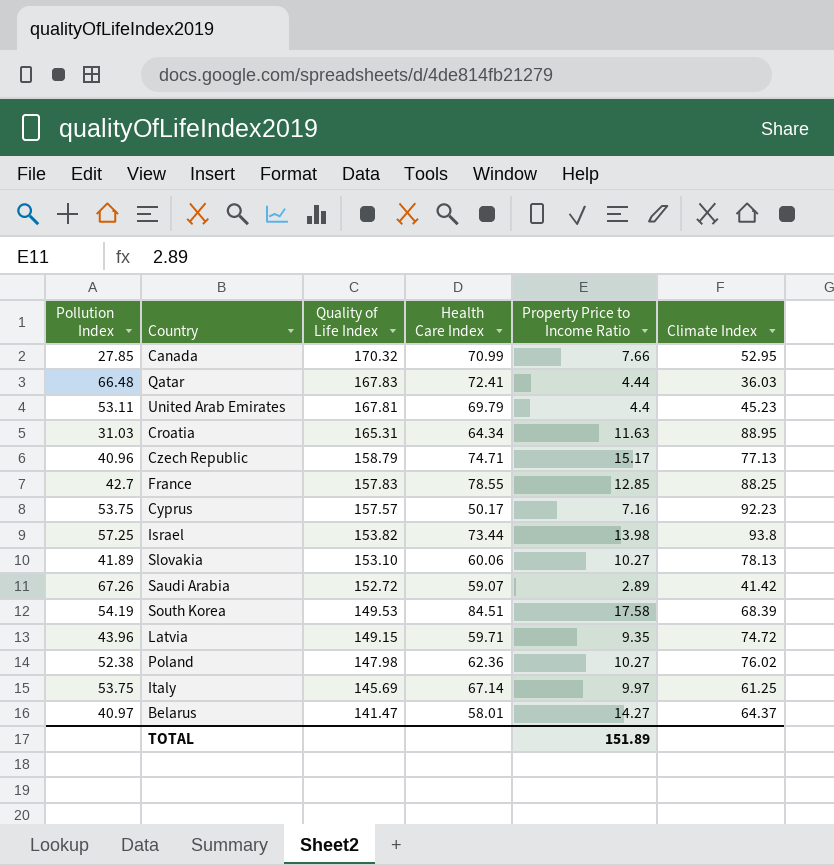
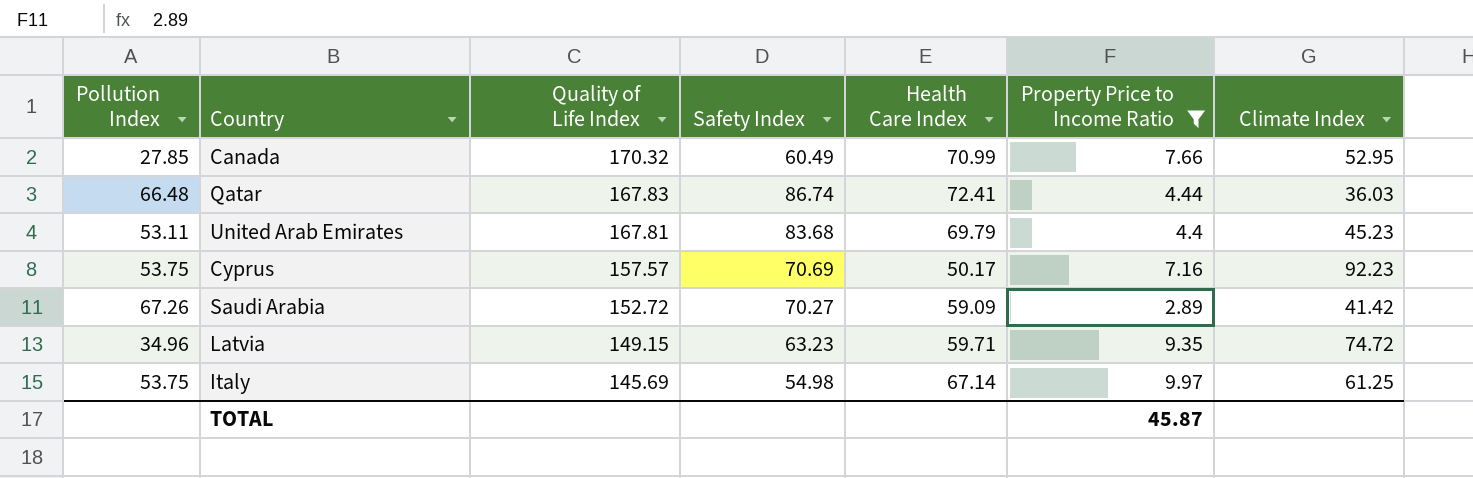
filter: none -> Property Price to Income Ratio <= 9.97
column Safety Index | position: none -> 4
Saudi Arabia | Health Care Index: 59.07 -> 59.09
Latvia | Pollution Index: 43.96 -> 34.96
TOTAL | Property Price to Income Ratio: 151.89 -> 45.87

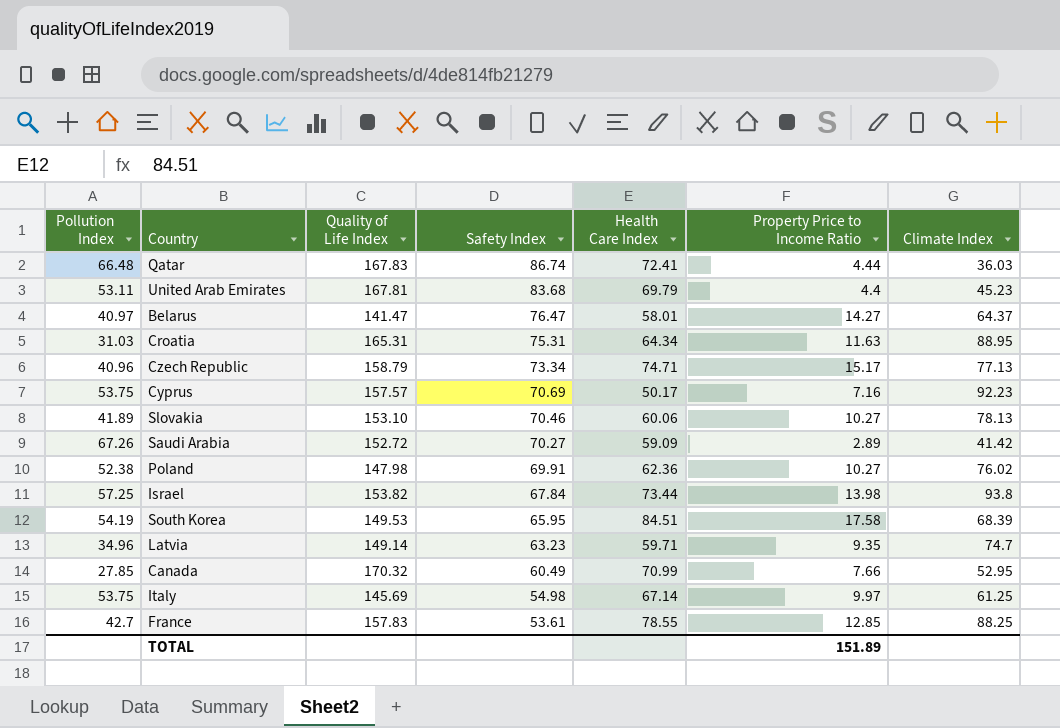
filter: Property Price to Income Ratio <= 9.97 -> none
row order: Quality of Life Index descending -> Safety Index descending
Latvia | Quality of Life Index: 149.15 -> 149.14
Latvia | Climate Index: 74.72 -> 74.7
TOTAL | Property Price to Income Ratio: 45.87 -> 151.89

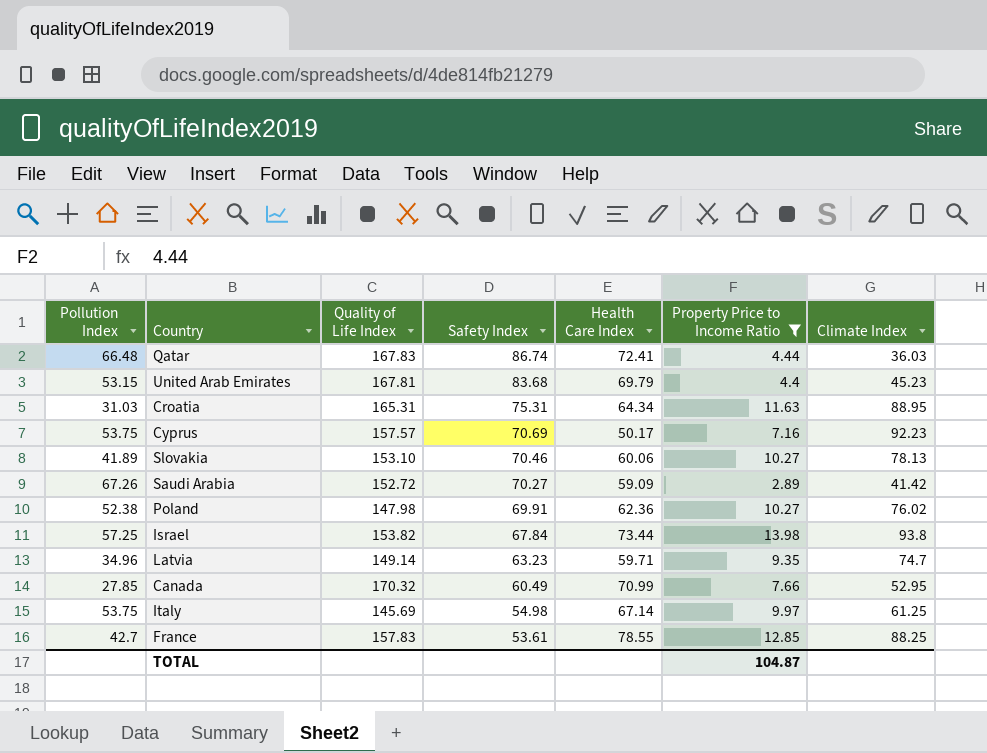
filter: none -> Property Price to Income Ratio <= 13.98
United Arab Emirates | Pollution Index: 53.11 -> 53.15
TOTAL | Property Price to Income Ratio: 151.89 -> 104.87

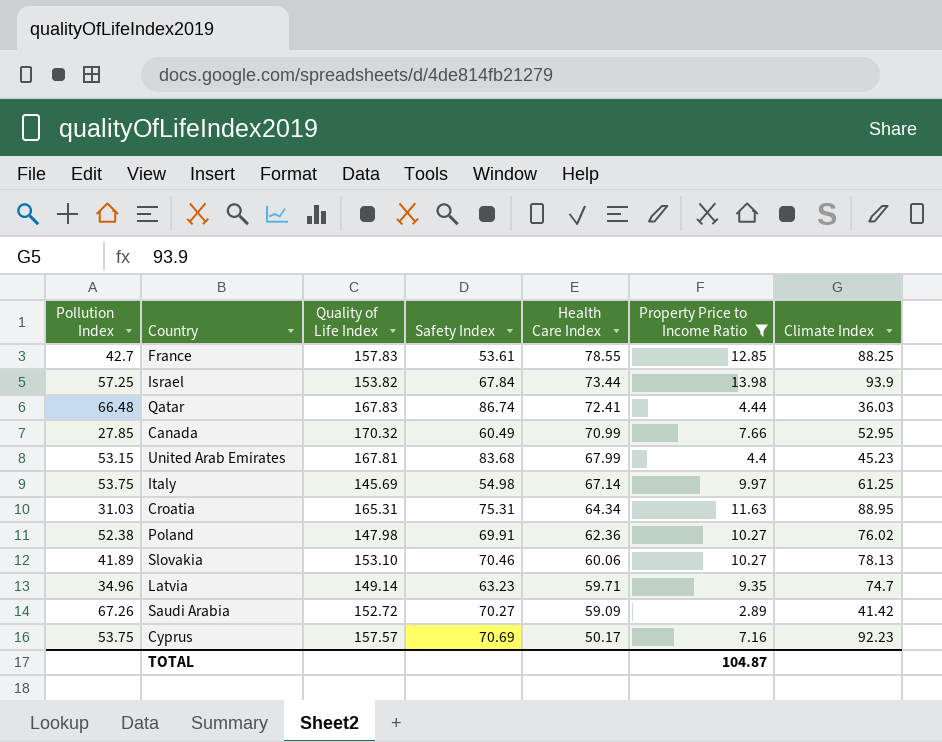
row order: Safety Index descending -> Health Care Index descending
Israel | Climate Index: 93.8 -> 93.9
United Arab Emirates | Health Care Index: 69.79 -> 67.99

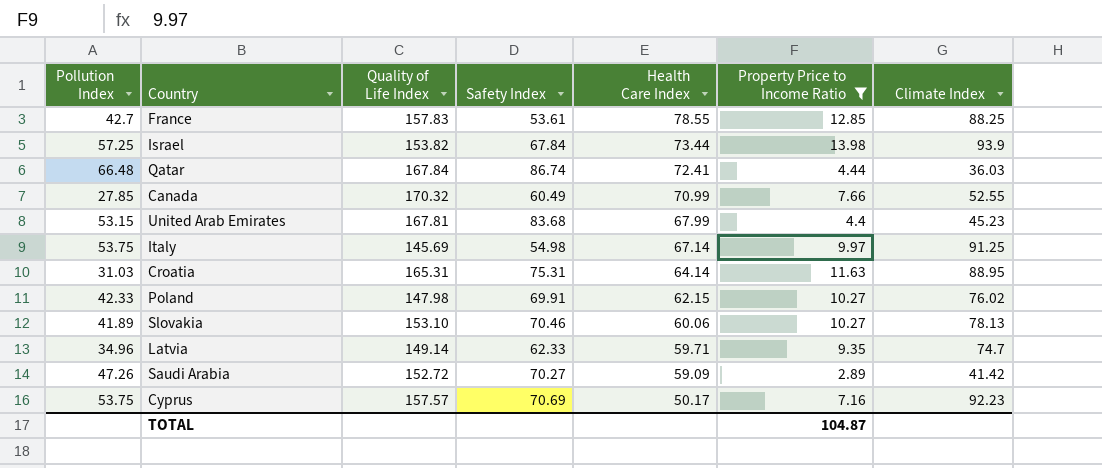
Qatar | Quality of Life Index: 167.83 -> 167.84
Canada | Climate Index: 52.95 -> 52.55
Italy | Climate Index: 61.25 -> 91.25
Croatia | Health Care Index: 64.34 -> 64.14
Poland | Pollution Index: 52.38 -> 42.33
Poland | Health Care Index: 62.36 -> 62.15
Latvia | Safety Index: 63.23 -> 62.33
Saudi Arabia | Pollution Index: 67.26 -> 47.26

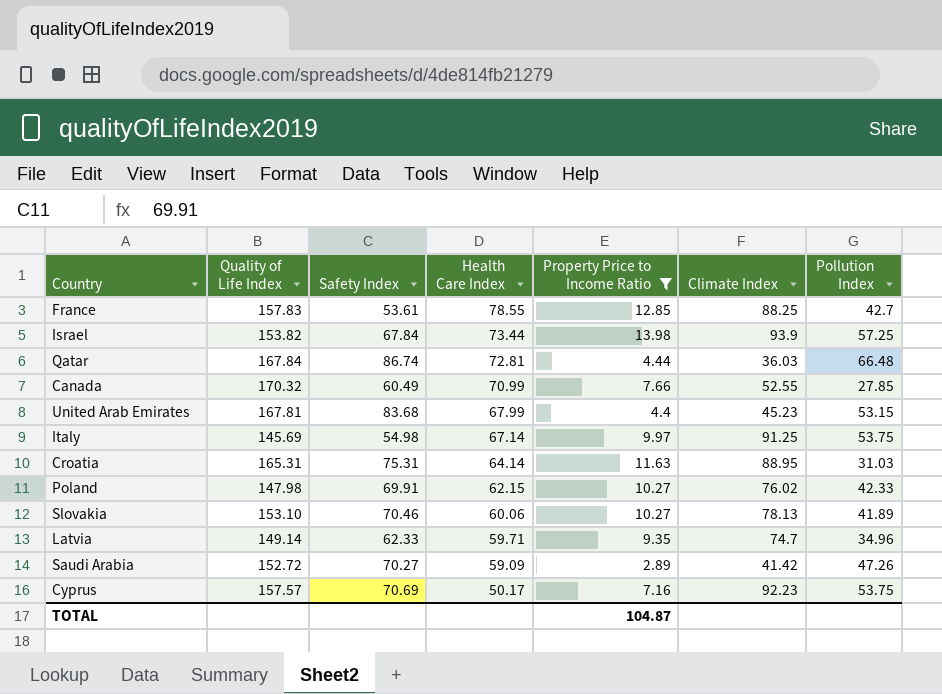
column Pollution Index | position: 1 -> 7
Qatar | Health Care Index: 72.41 -> 72.81

